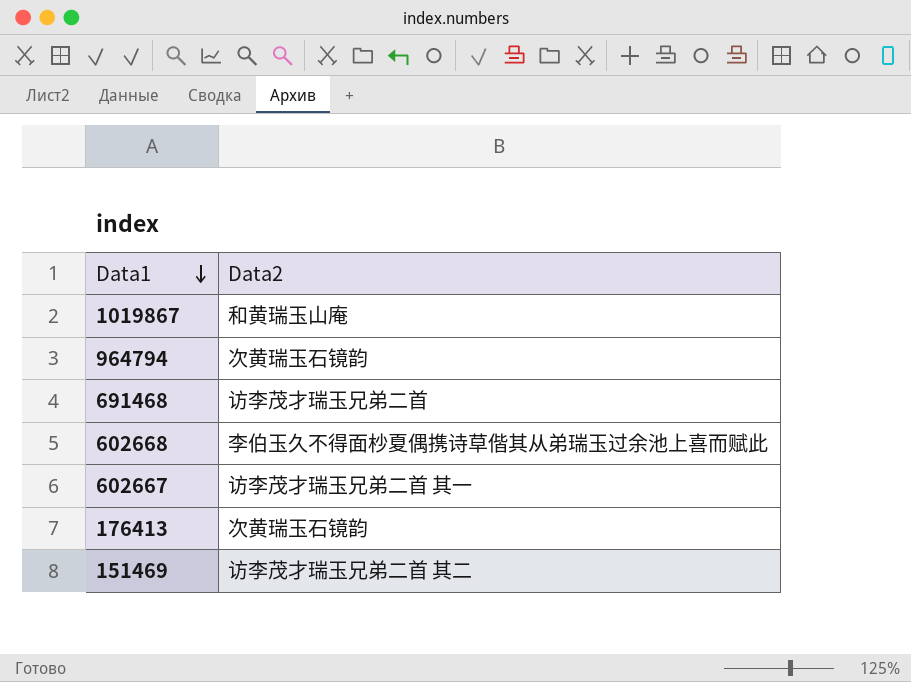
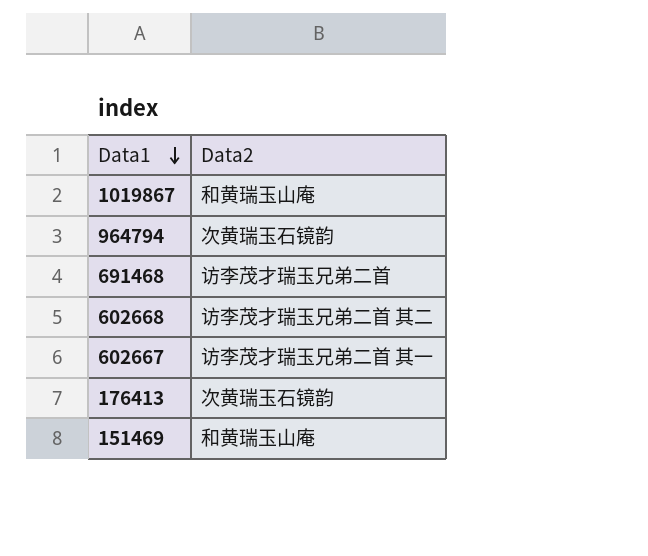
602668 | Data2: 李伯玉久不得面杪夏偶携诗草偕其从弟瑞玉过余池上喜而赋此 -> 访李茂才瑞玉兄弟二首 其二
151469 | Data2: 访李茂才瑞玉兄弟二首 其二 -> 和黄瑞玉山庵

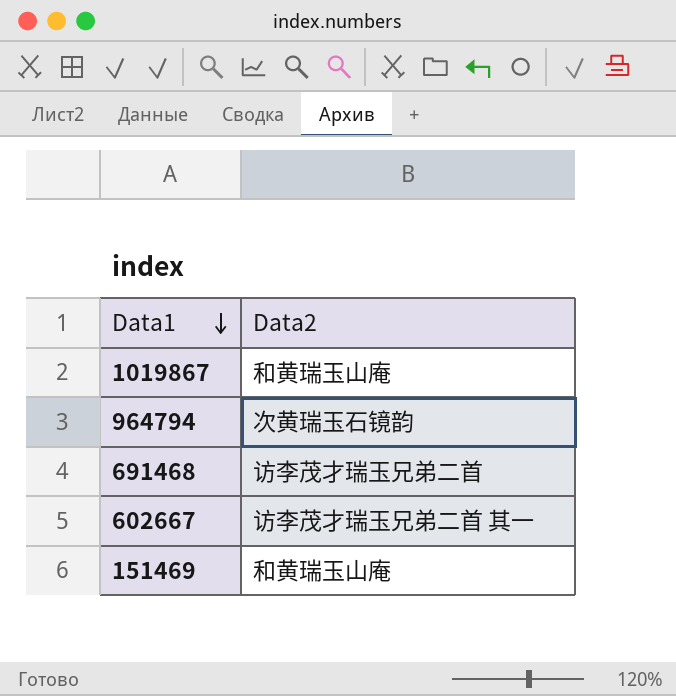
row 602668: 访李茂才瑞玉兄弟二首 其二 -> none
row 176413: 次黄瑞玉石镜韵 -> none

